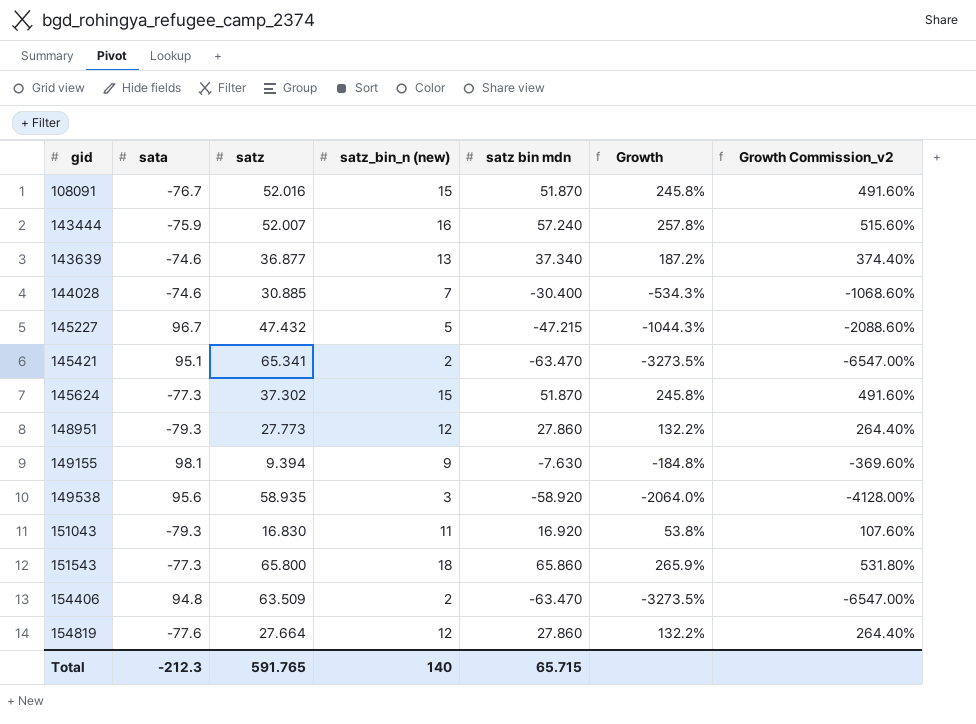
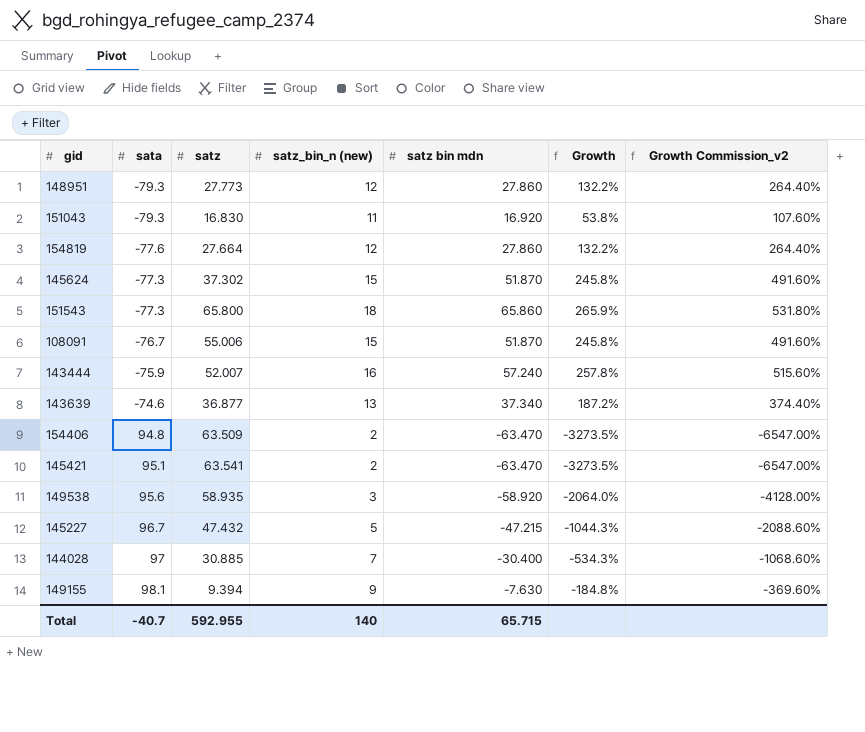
row order: gid ascending -> sata ascending
108091 | satz: 52.016 -> 55.006
145421 | satz: 65.341 -> 63.541
144028 | sata: -74.6 -> 97
Total | sata: -212.3 -> -40.7
Total | satz: 591.765 -> 592.955

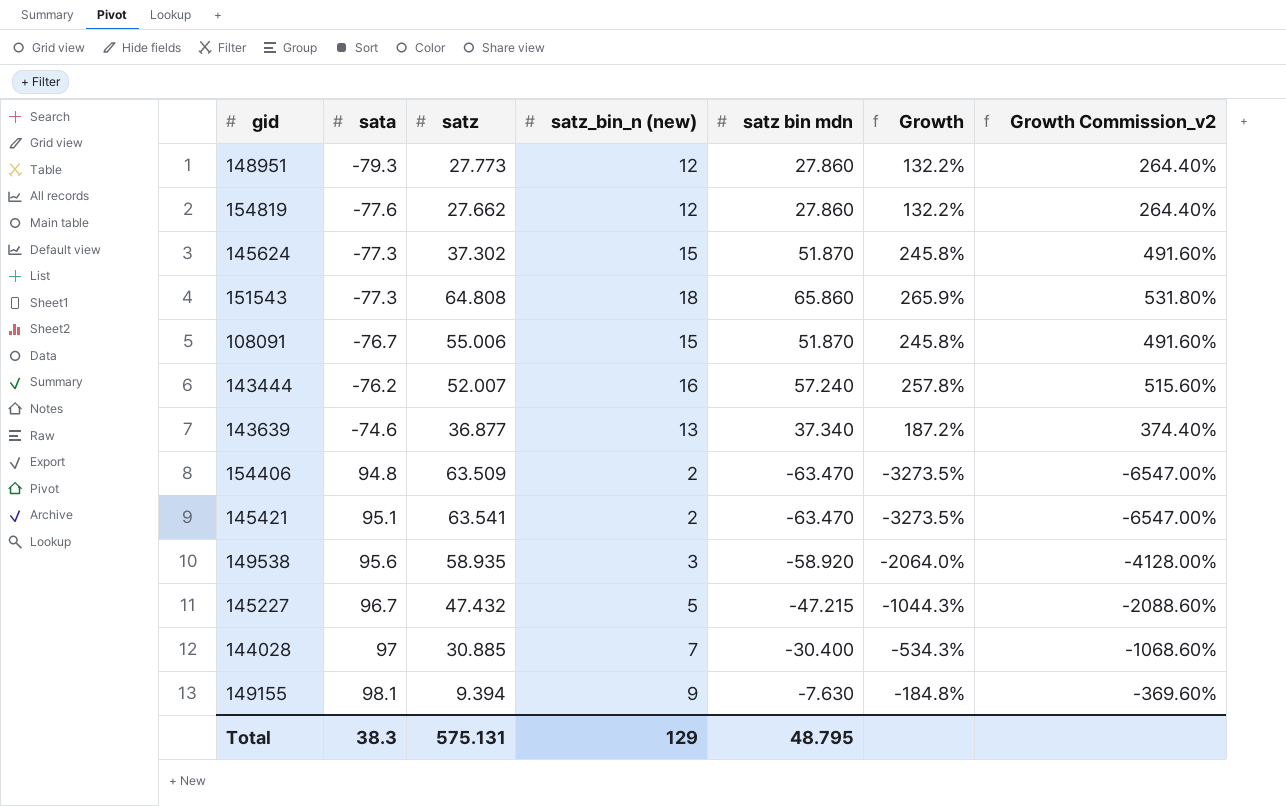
row 151043: -79.3 | 16.830 | 11 | 16.920 | 53.8% | 107.60% -> none
154819 | satz: 27.664 -> 27.662
151543 | satz: 65.800 -> 64.808
143444 | sata: -75.9 -> -76.2
Total | sata: -40.7 -> 38.3
Total | satz: 592.955 -> 575.131
Total | satz_bin_n (new): 140 -> 129
Total | satz bin mdn: 65.715 -> 48.795

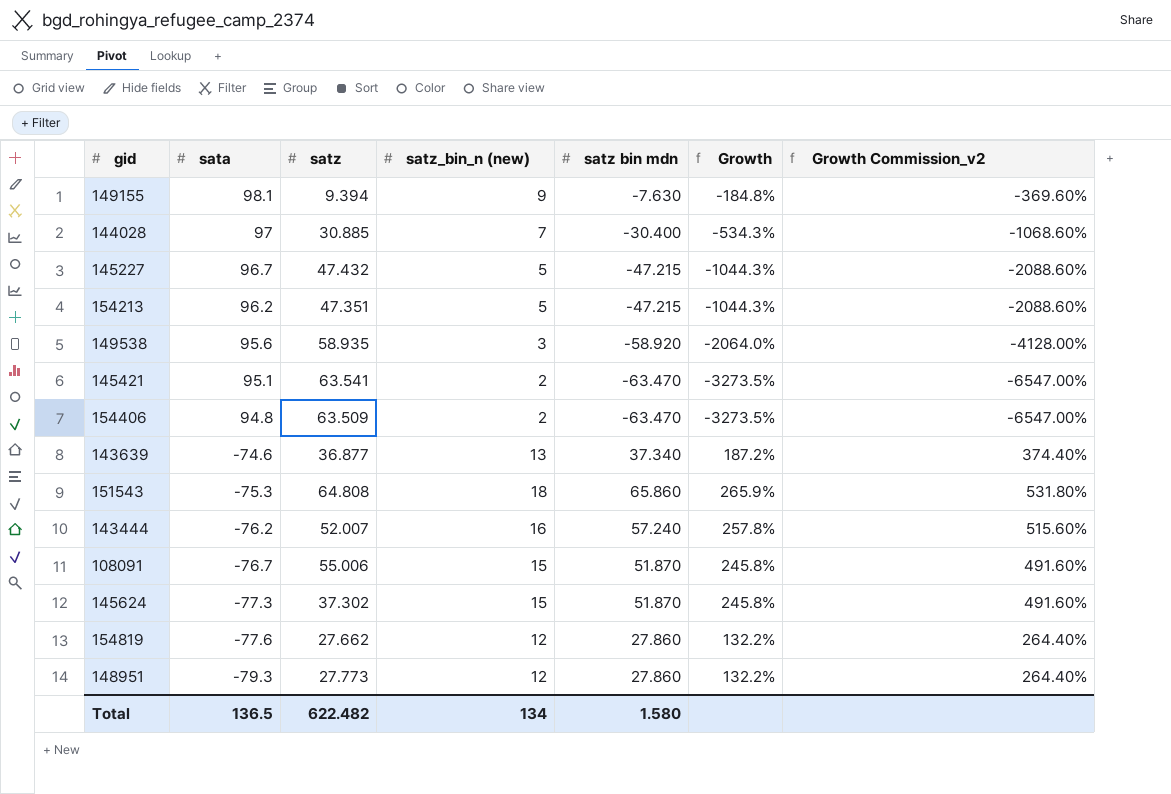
row order: sata ascending -> sata descending
row 154213: none -> 96.2 | 47.351 | 5 | -47.215 | -1044.3% | -2088.60%
151543 | sata: -77.3 -> -75.3
Total | sata: 38.3 -> 136.5
Total | satz: 575.131 -> 622.482
Total | satz_bin_n (new): 129 -> 134
Total | satz bin mdn: 48.795 -> 1.580

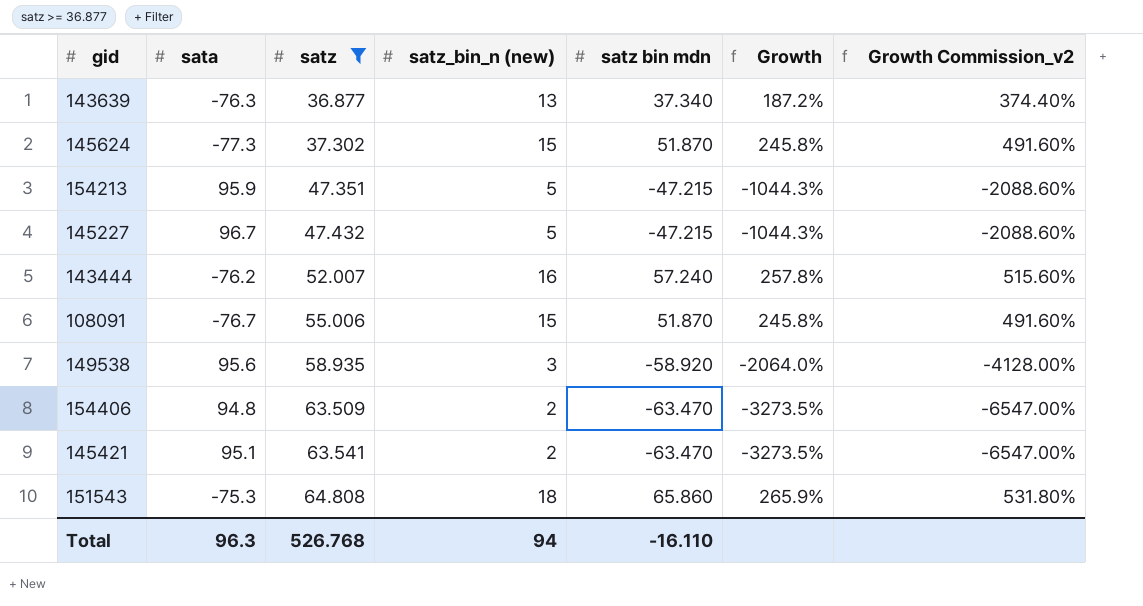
filter: none -> satz >= 36.877
row order: sata descending -> satz ascending
143639 | sata: -74.6 -> -76.3
154213 | sata: 96.2 -> 95.9
Total | sata: 136.5 -> 96.3
Total | satz: 622.482 -> 526.768
Total | satz_bin_n (new): 134 -> 94
Total | satz bin mdn: 1.580 -> -16.110

